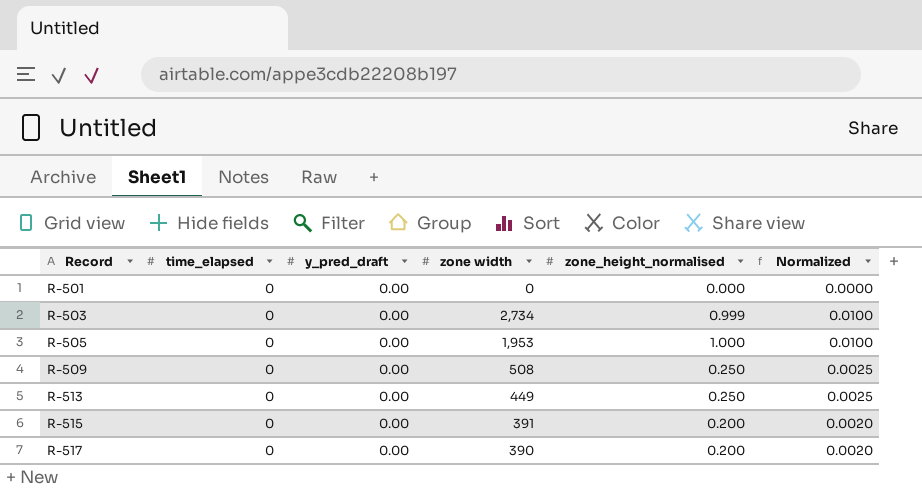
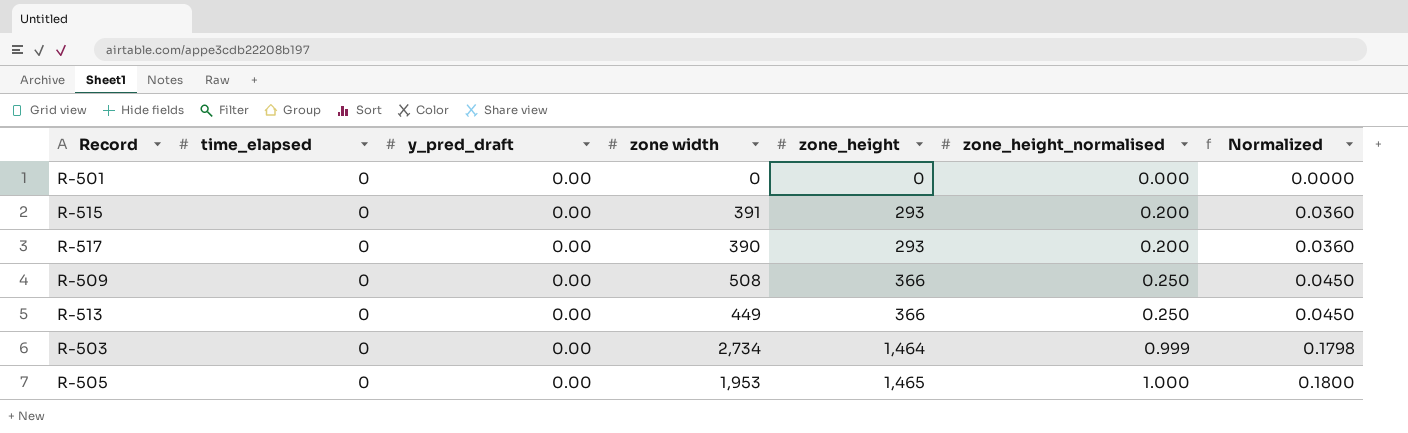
row order: Record ascending -> zone_height ascending
column zone_height | position: none -> 5
column Normalized | formula: [zone_height_normalised] * 0.01 -> [zone_height_normalised] * 0.18

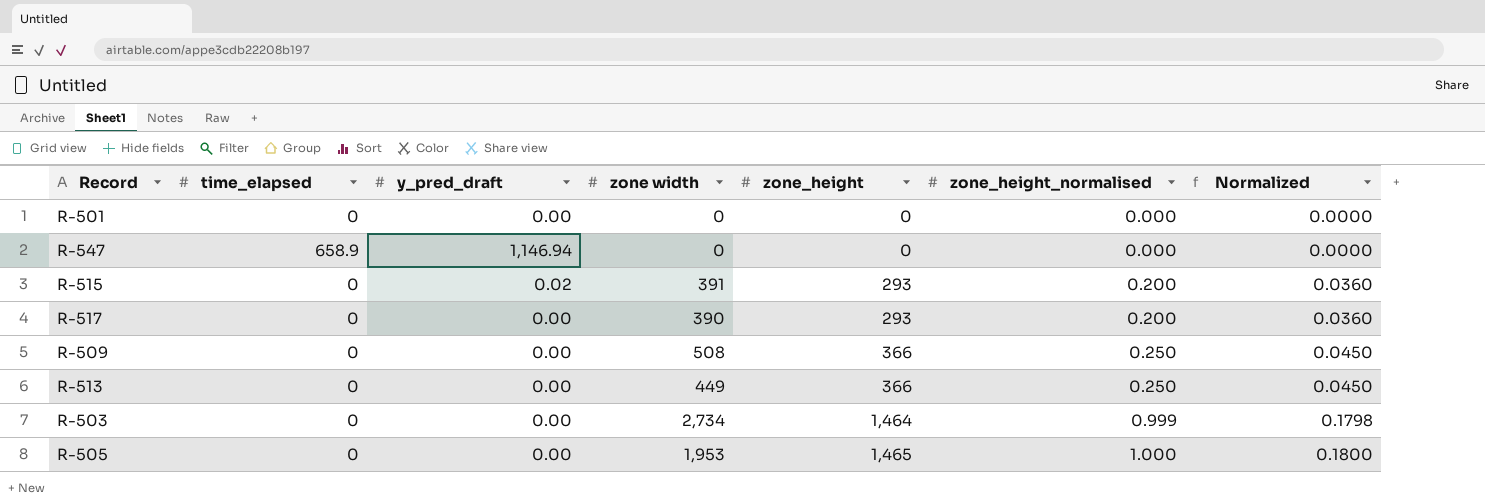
row R-547: none -> 658.9 | 1,146.94 | 0 | 0 | 0.000 | 0.0000
R-515 | y_pred_draft: 0.00 -> 0.02

